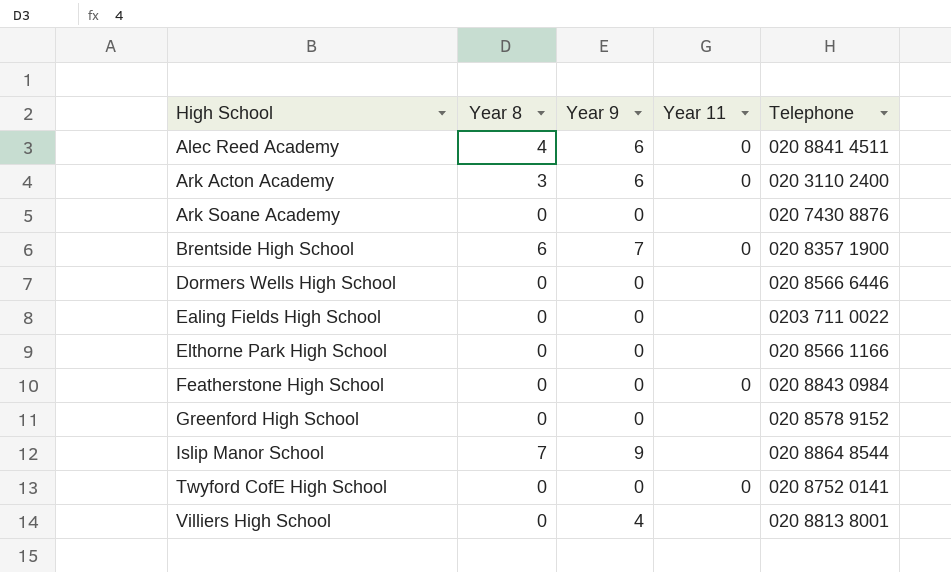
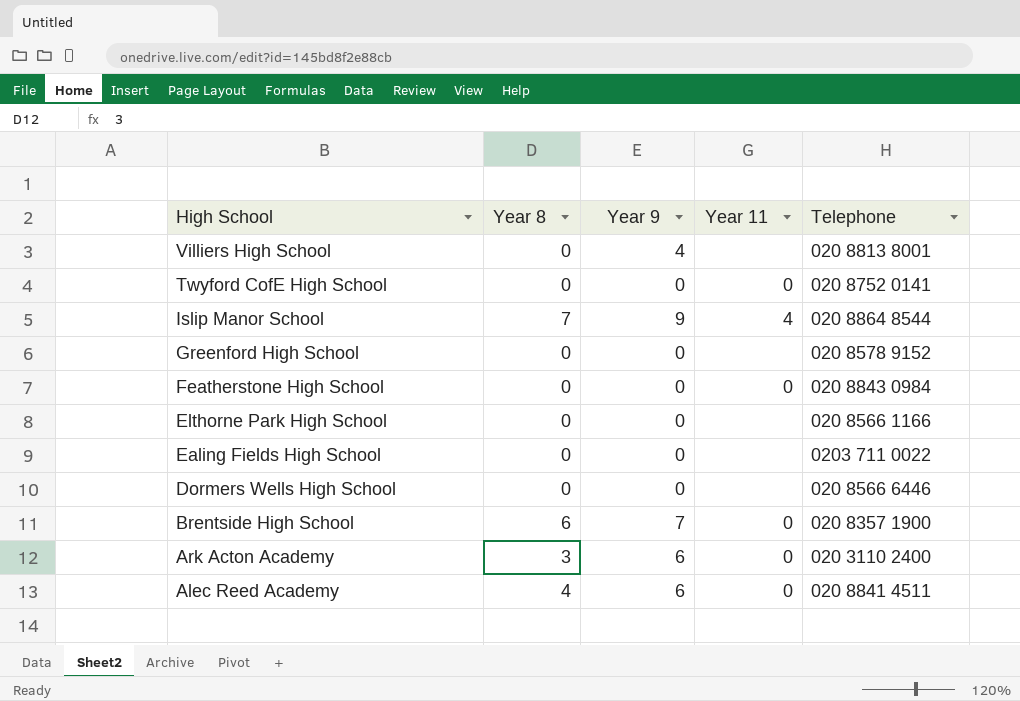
row order: High School ascending -> High School descending
row Ark Soane Academy: 0 | 0 | none | 020 7430 8876 -> none
Islip Manor School | Year 11: none -> 4

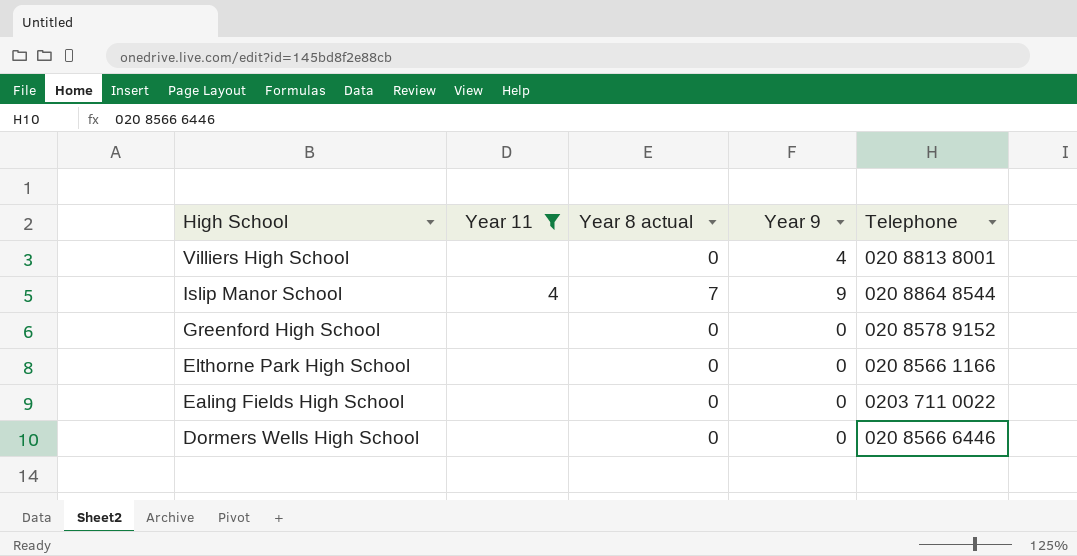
filter: none -> Year 11 != 0
column Year 11 | position: 4 -> 2
column name: Year 8 -> Year 8 actual

